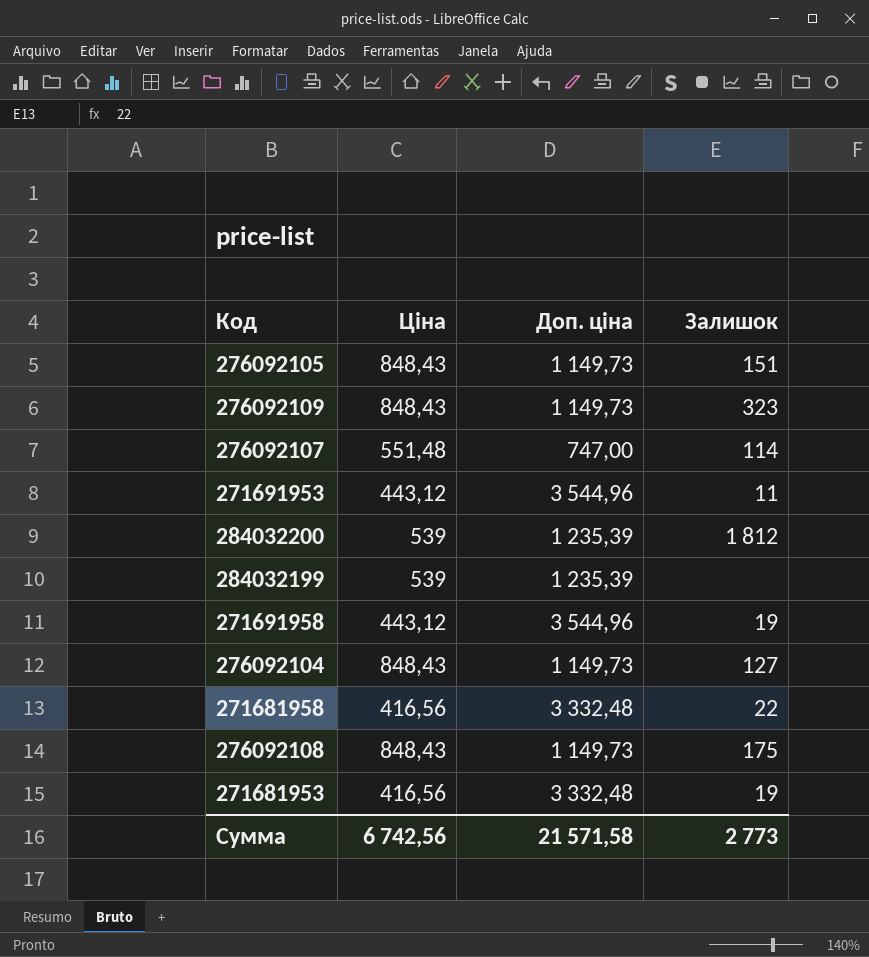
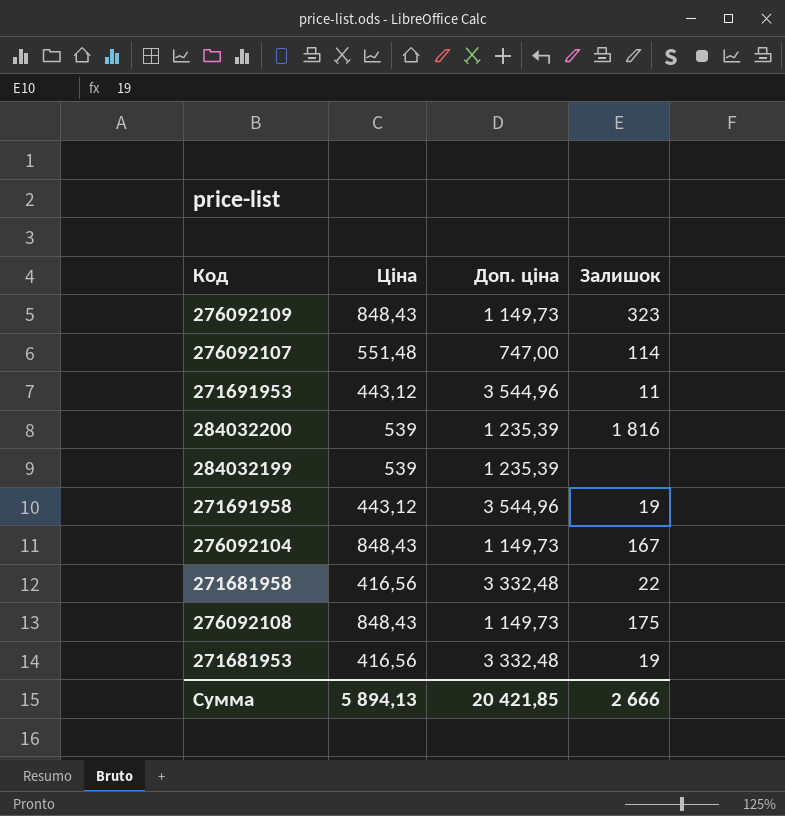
row 276092105: 848,43 | 1 149,73 | 151 -> none
284032200 | Залишок: 1 812 -> 1 816
276092104 | Залишок: 127 -> 167
Сумма | Ціна: 6 742,56 -> 5 894,13
Сумма | Доп. ціна: 21 571,58 -> 20 421,85
Сумма | Залишок: 2 773 -> 2 666

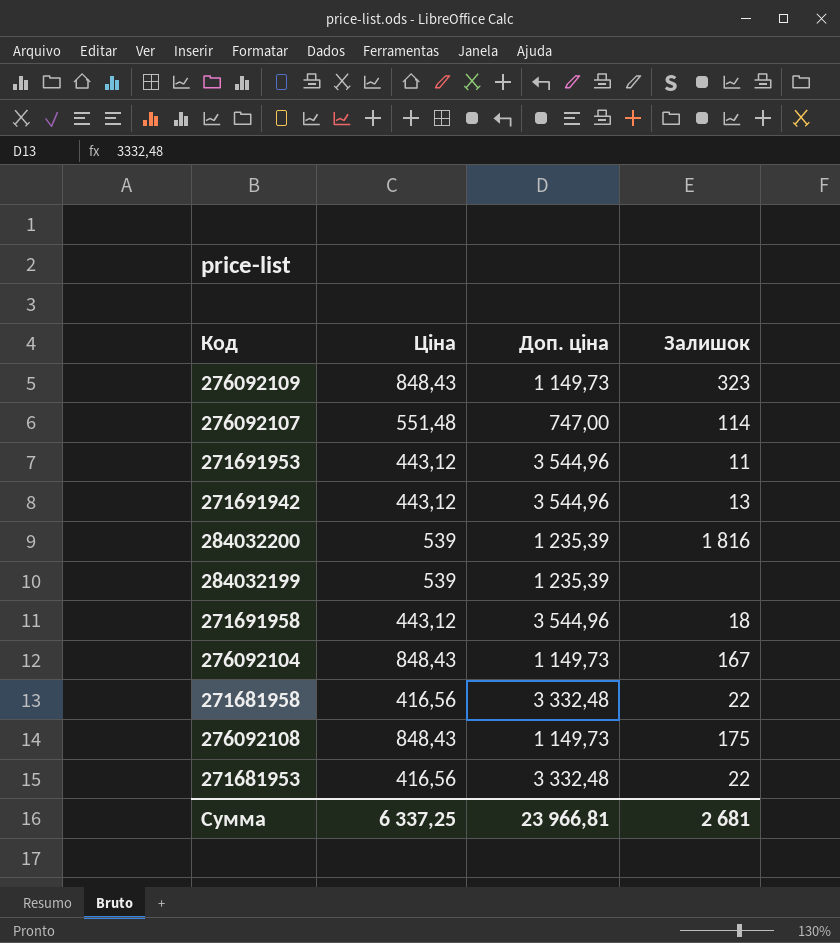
row 271691942: none -> 443,12 | 3 544,96 | 13
271691958 | Залишок: 19 -> 18
271681953 | Залишок: 19 -> 22
Сумма | Ціна: 5 894,13 -> 6 337,25
Сумма | Доп. ціна: 20 421,85 -> 23 966,81
Сумма | Залишок: 2 666 -> 2 681

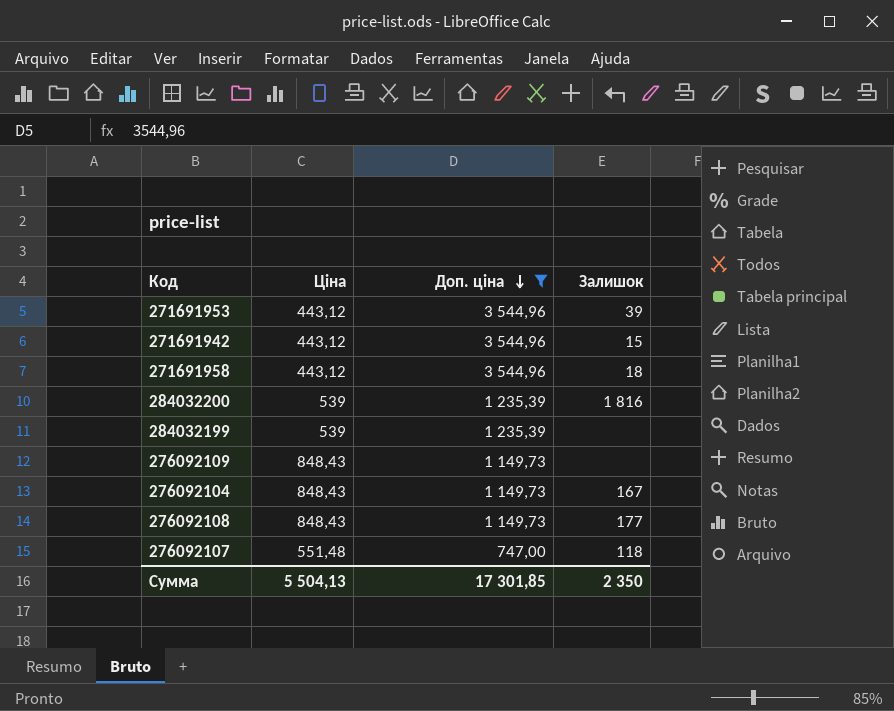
filter: none -> Доп. ціна != 3 332,48
row order: none -> Доп. ціна descending
271691953 | Залишок: 11 -> 39
271691942 | Залишок: 13 -> 15
276092109 | Залишок: 323 -> none
276092108 | Залишок: 175 -> 177
276092107 | Залишок: 114 -> 118
Сумма | Ціна: 6 337,25 -> 5 504,13
Сумма | Доп. ціна: 23 966,81 -> 17 301,85
Сумма | Залишок: 2 681 -> 2 350

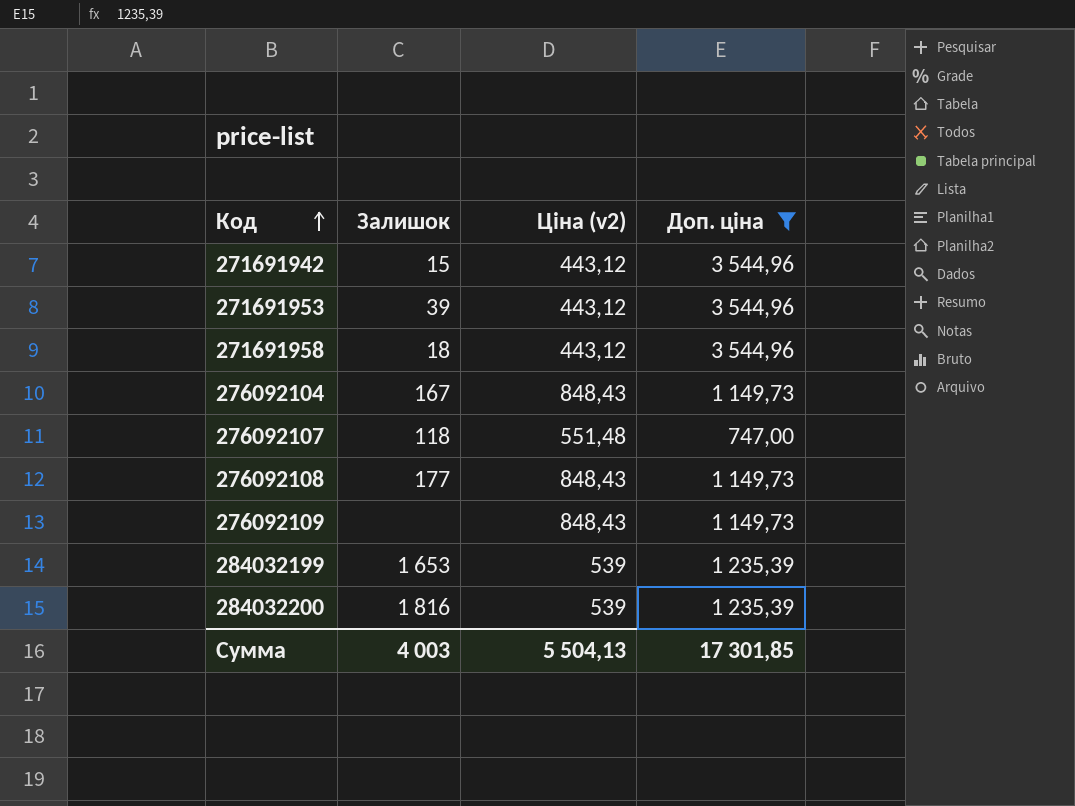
row order: Доп. ціна descending -> Код ascending
column Залишок | position: 4 -> 2
column name: Ціна -> Ціна (v2)
284032199 | Залишок: none -> 1 653
Сумма | Залишок: 2 350 -> 4 003

